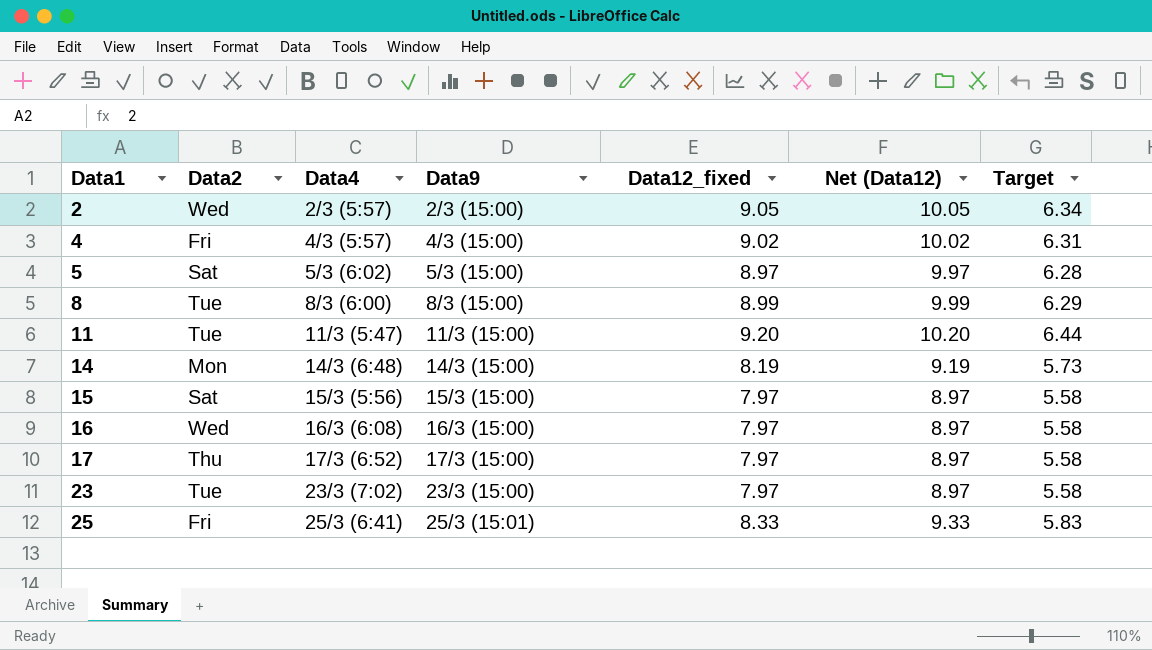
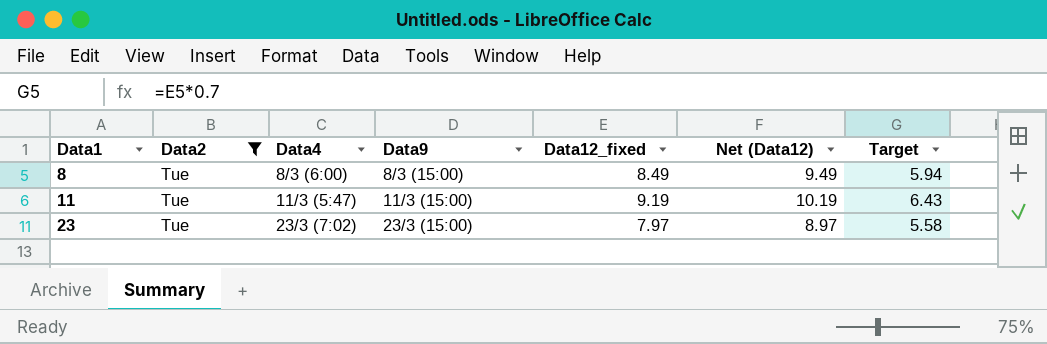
filter: none -> Data2 = Tue
8 | Data12_fixed: 8.99 -> 8.49
8 | Net (Data12): 9.99 -> 9.49
8 | Target: 6.29 -> 5.94
11 | Data12_fixed: 9.20 -> 9.19
11 | Net (Data12): 10.20 -> 10.19
11 | Target: 6.44 -> 6.43

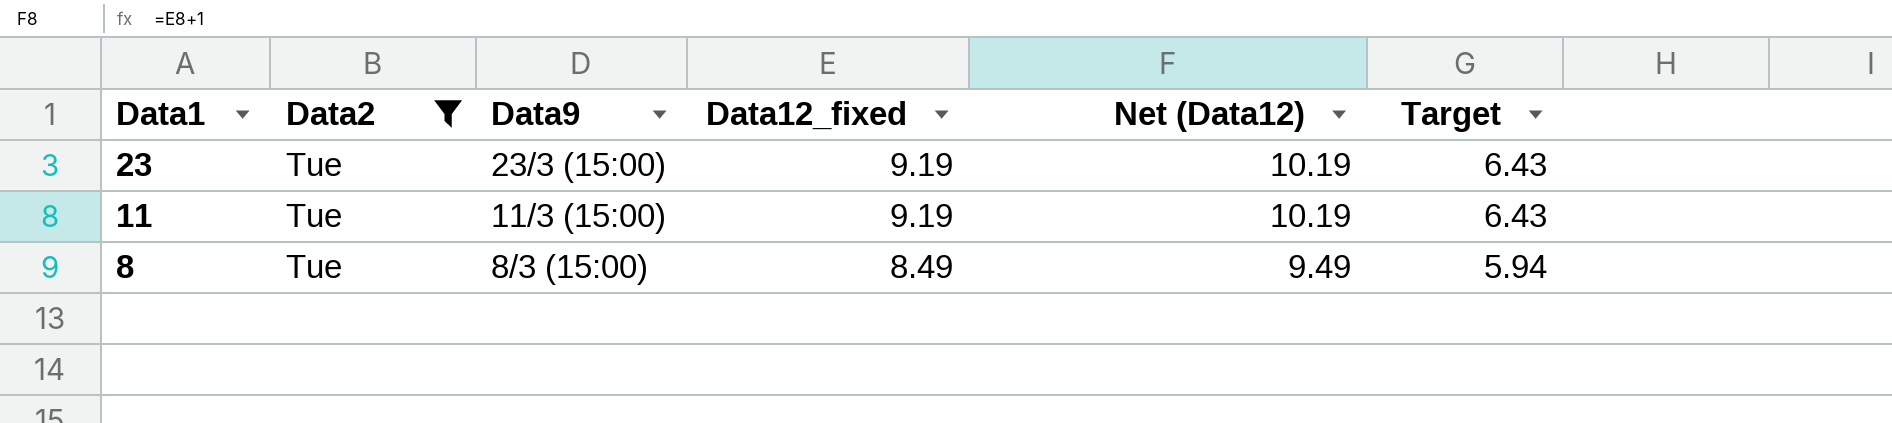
row order: Data1 ascending -> Data1 descending
column Data4 | position: 3 -> none
23 | Data12_fixed: 7.97 -> 9.19
23 | Net (Data12): 8.97 -> 10.19
23 | Target: 5.58 -> 6.43

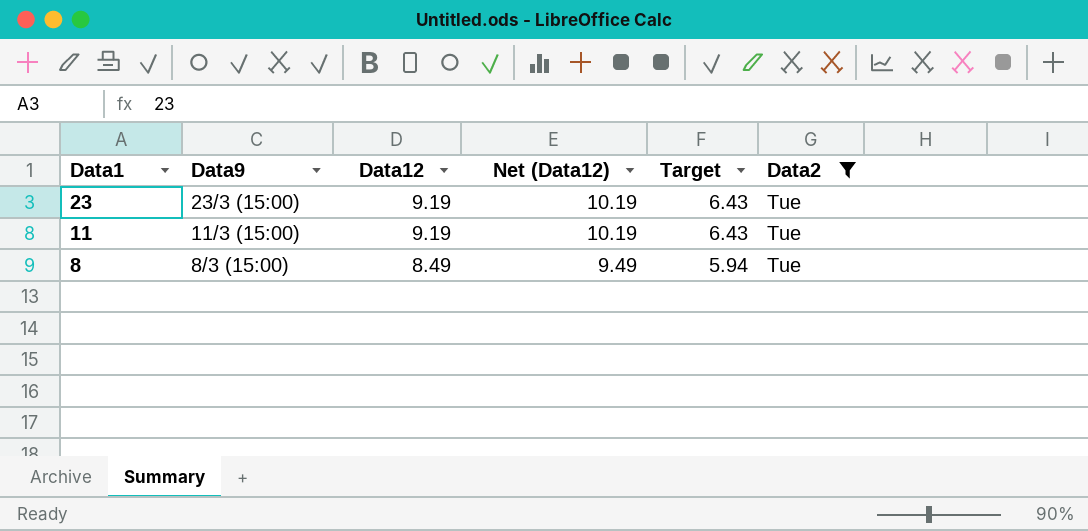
column name: Data12_fixed -> Data12
column Data2 | position: 2 -> 6

